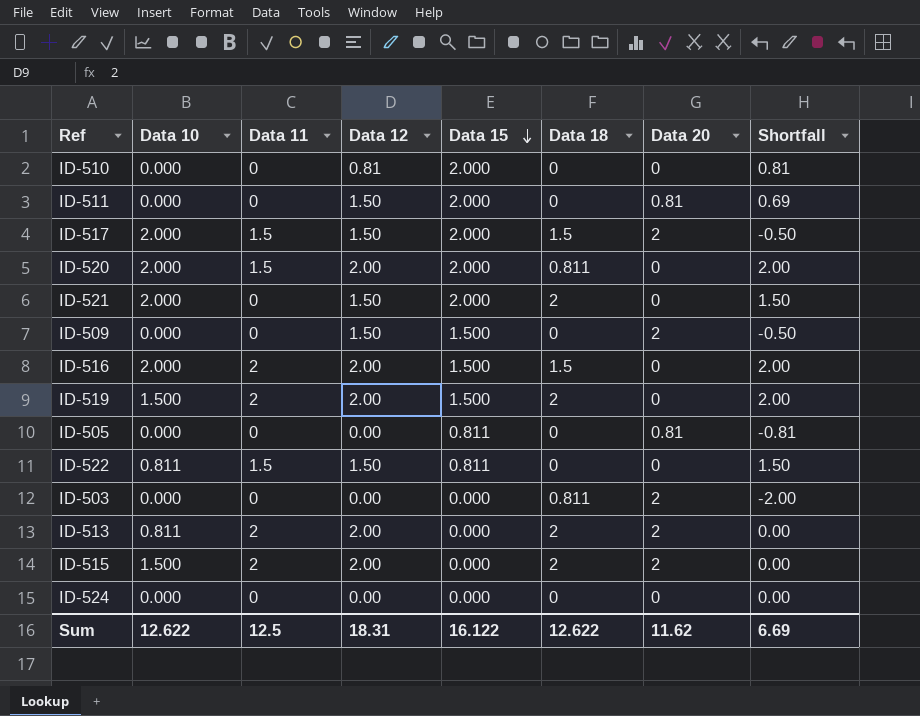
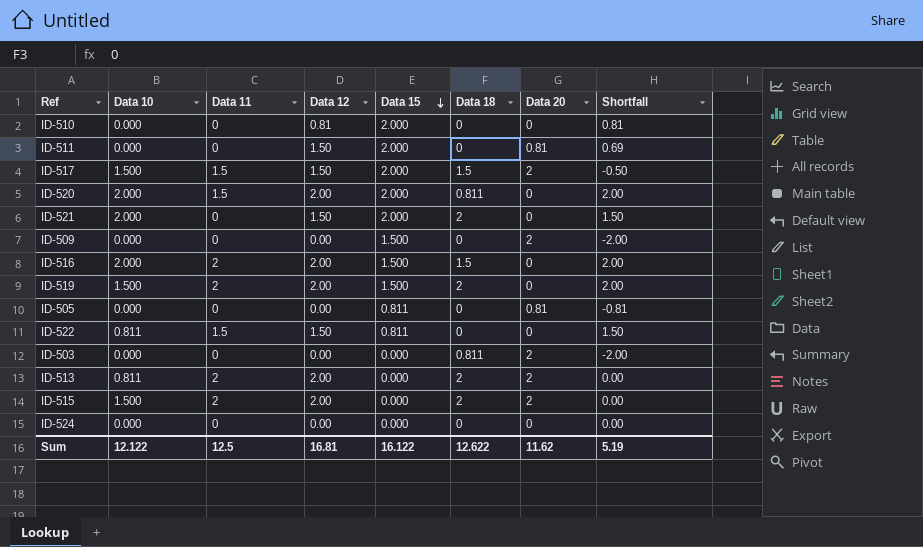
ID-517 | Data 10: 2.000 -> 1.500
ID-509 | Data 12: 1.50 -> 0.00
ID-509 | Shortfall: -0.50 -> -2.00
Sum | Data 10: 12.622 -> 12.122
Sum | Data 12: 18.31 -> 16.81
Sum | Shortfall: 6.69 -> 5.19

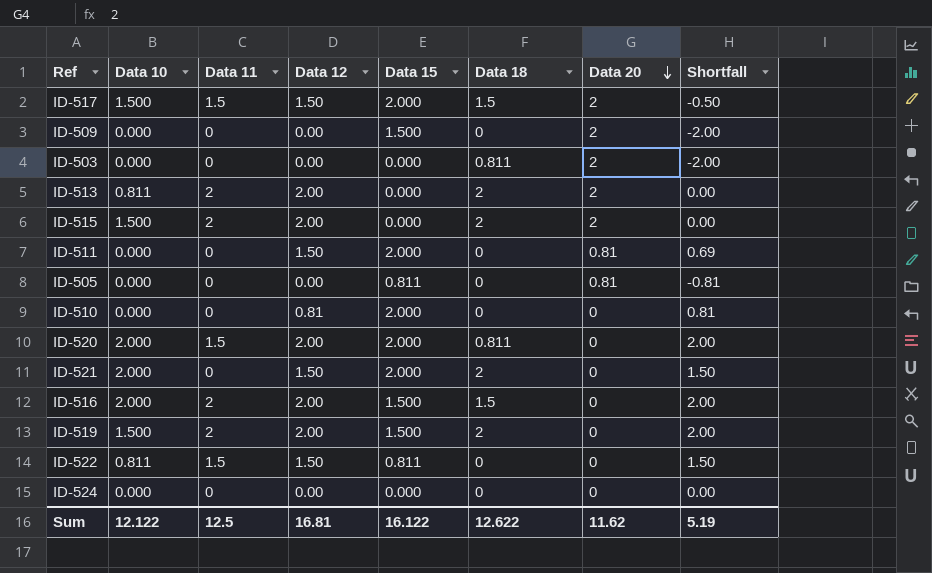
row order: Data 15 descending -> Data 20 descending

